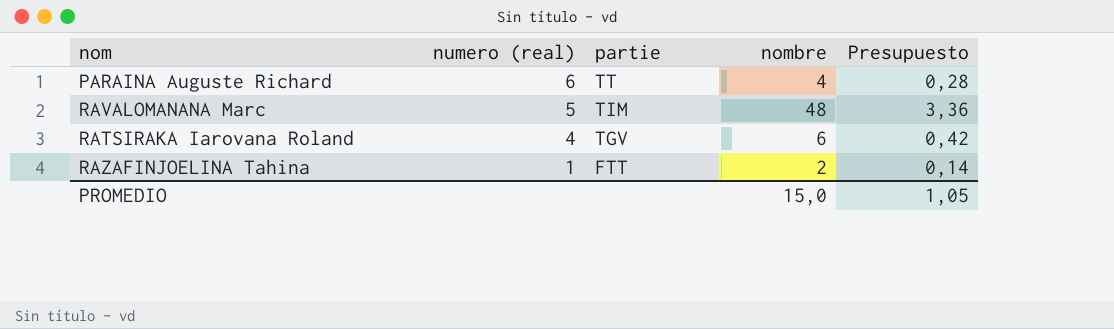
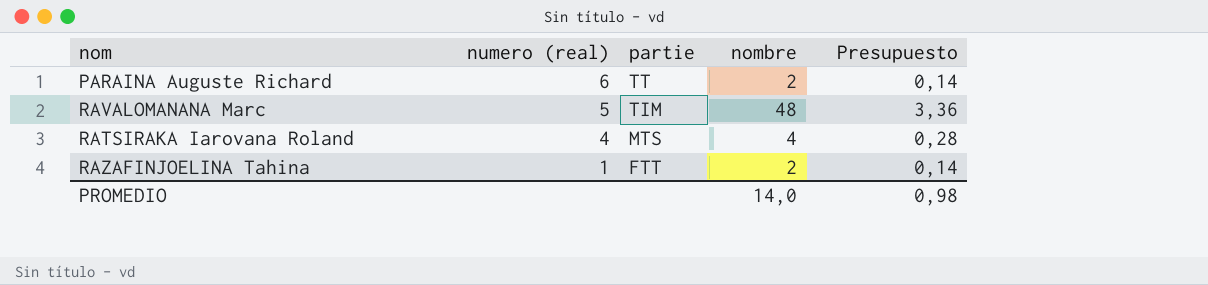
PARAINA Auguste Richard | nombre: 4 -> 2
PARAINA Auguste Richard | Presupuesto: 0,28 -> 0,14
RATSIRAKA Iarovana Roland | partie: TGV -> MTS
RATSIRAKA Iarovana Roland | nombre: 6 -> 4
RATSIRAKA Iarovana Roland | Presupuesto: 0,42 -> 0,28
PROMEDIO | nombre: 15,0 -> 14,0
PROMEDIO | Presupuesto: 1,05 -> 0,98

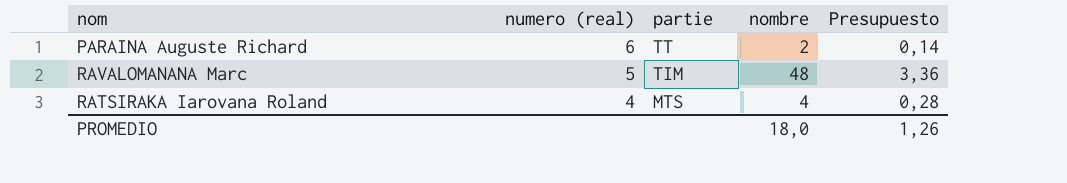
row RAZAFINJOELINA Tahina: 1 | FTT | 2 | 0,14 -> none
PROMEDIO | nombre: 14,0 -> 18,0
PROMEDIO | Presupuesto: 0,98 -> 1,26

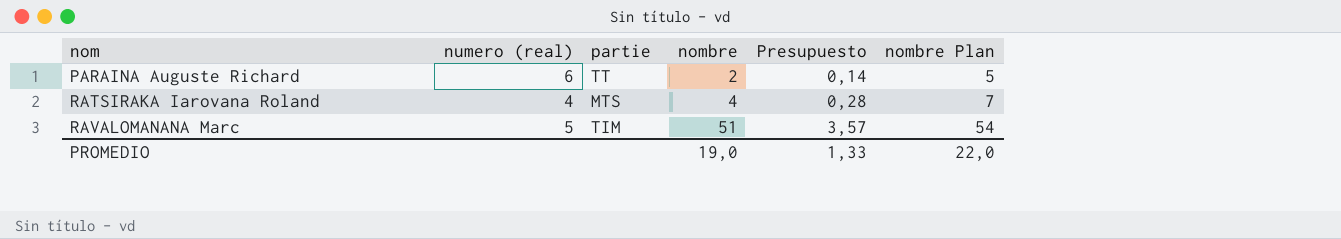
row order: numero (real) descending -> nom ascending
column nombre Plan | formula: none -> [nombre] + 3
RAVALOMANANA Marc | nombre: 48 -> 51
RAVALOMANANA Marc | Presupuesto: 3,36 -> 3,57
PROMEDIO | nombre: 18,0 -> 19,0
PROMEDIO | Presupuesto: 1,26 -> 1,33

